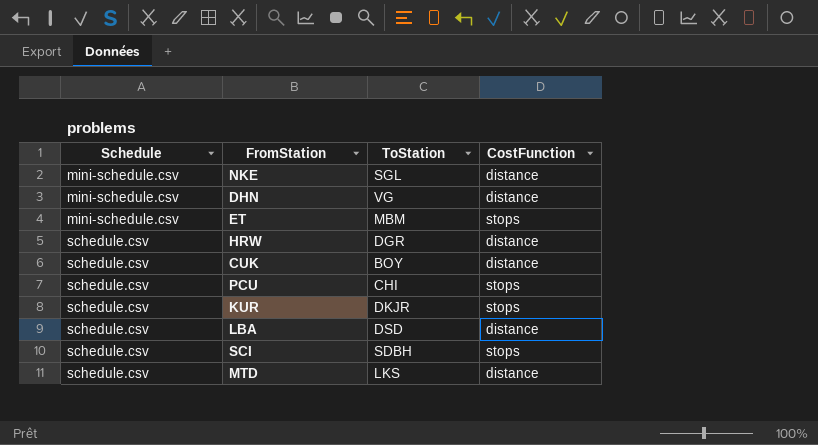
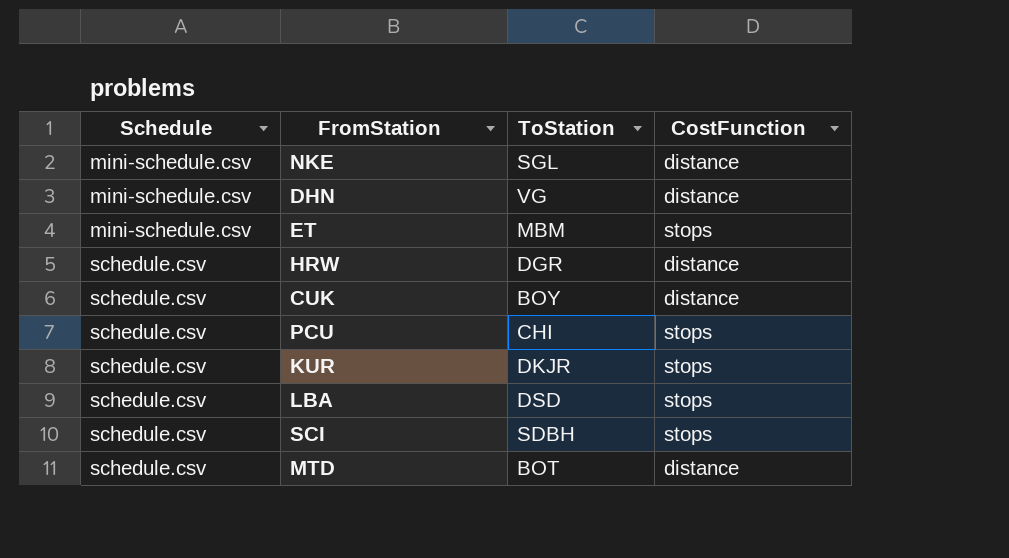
LBA | CostFunction: distance -> stops
MTD | ToStation: LKS -> BOT

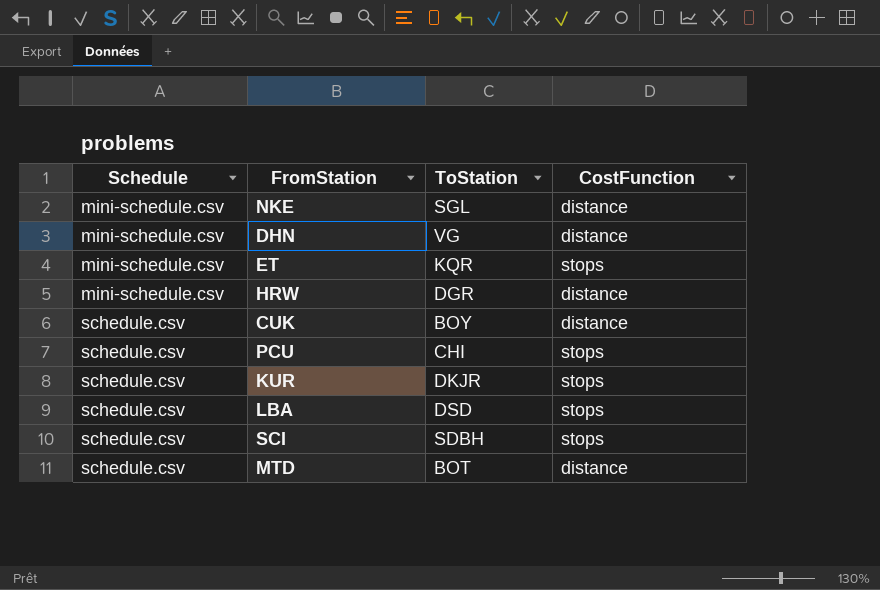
ET | ToStation: MBM -> KQR
HRW | Schedule: schedule.csv -> mini-schedule.csv

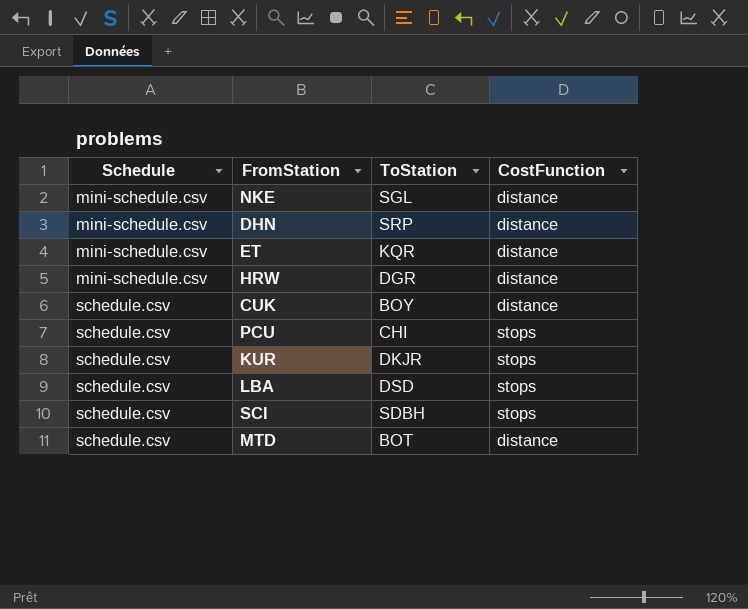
DHN | ToStation: VG -> SRP
ET | CostFunction: stops -> distance

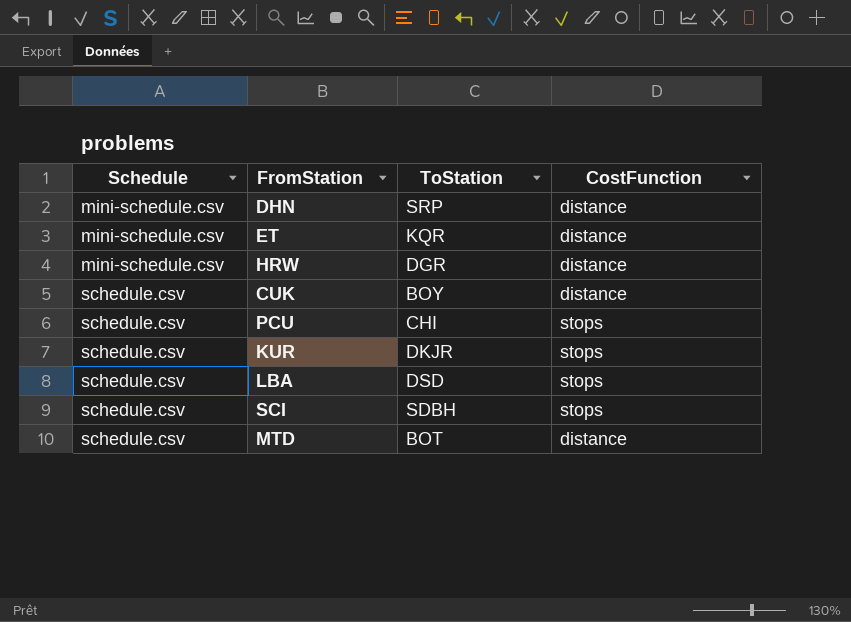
row NKE: mini-schedule.csv | SGL | distance -> none

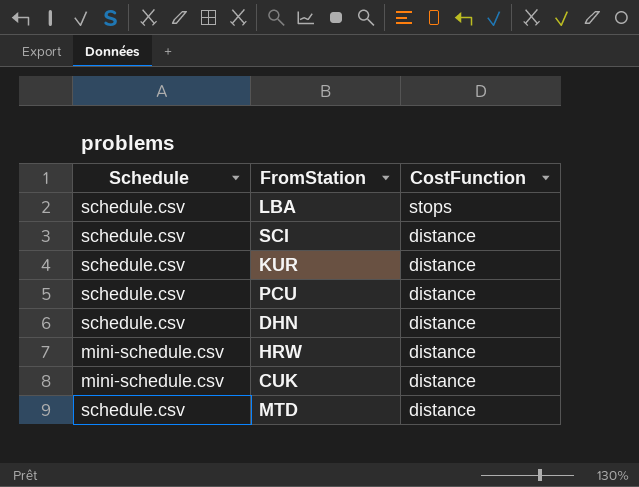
row order: Schedule ascending -> CostFunction descending
column ToStation | position: 3 -> none
row ET: mini-schedule.csv | KQR | distance -> none
SCI | CostFunction: stops -> distance
KUR | CostFunction: stops -> distance
PCU | CostFunction: stops -> distance
DHN | Schedule: mini-schedule.csv -> schedule.csv
CUK | Schedule: schedule.csv -> mini-schedule.csv

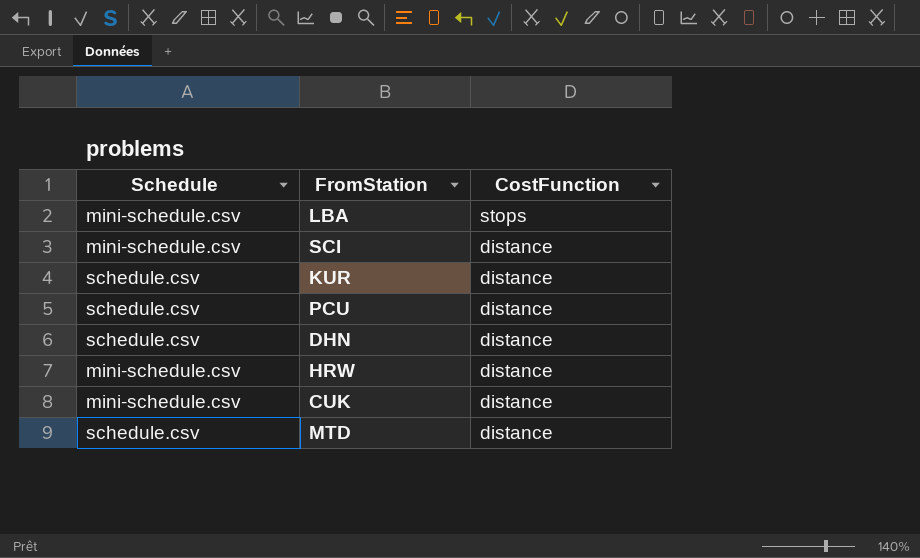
LBA | Schedule: schedule.csv -> mini-schedule.csv
SCI | Schedule: schedule.csv -> mini-schedule.csv

